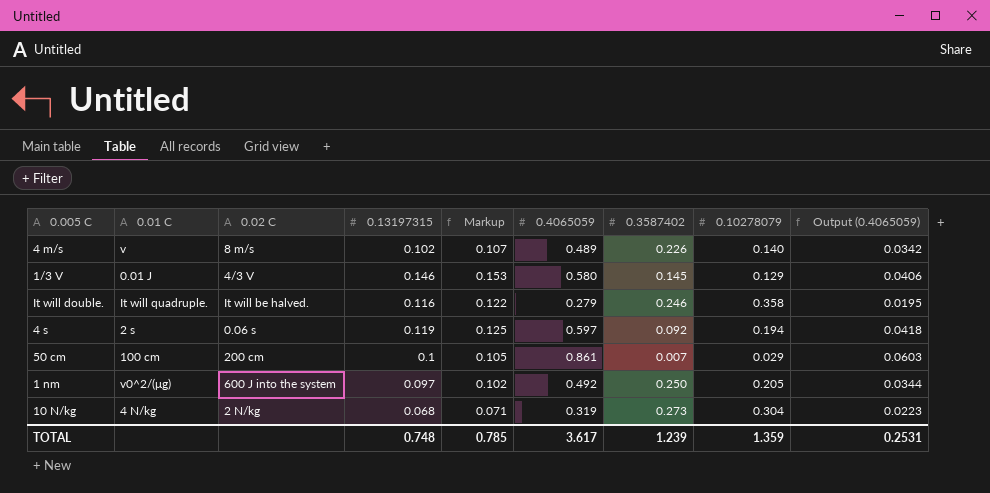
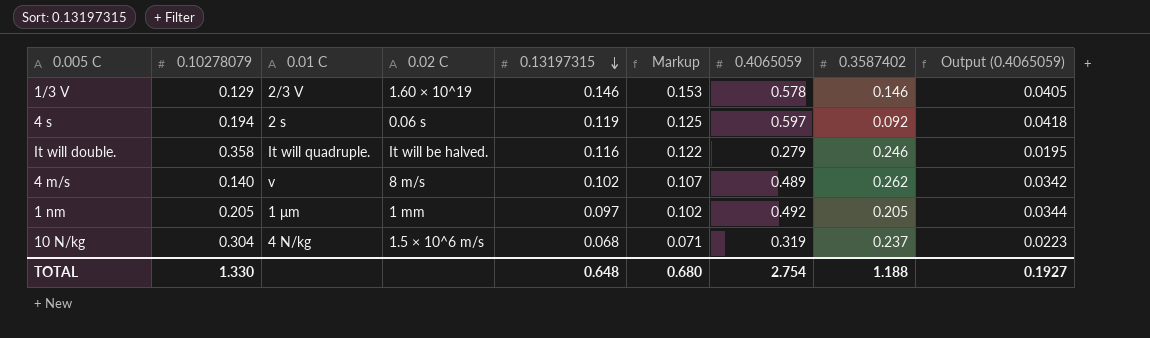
row order: none -> 0.13197315 descending
column 0.10278079 | position: 8 -> 2
row 50 cm: 100 cm | 200 cm | 0.1 | 0.105 | 0.861 | 0.007 | 0.029 | 0.0603 -> none
1/3 V | 0.01 C: 0.01 J -> 2/3 V
1/3 V | 0.02 C: 4/3 V -> 1.60 × 10^19
1/3 V | 0.4065059: 0.580 -> 0.578
1/3 V | 0.3587402: 0.145 -> 0.146
1/3 V | Output (0.4065059): 0.0406 -> 0.0405
4 m/s | 0.3587402: 0.226 -> 0.262
1 nm | 0.01 C: v0^2/(μg) -> 1 μm
1 nm | 0.02 C: 600 J into the system -> 1 mm
1 nm | 0.3587402: 0.250 -> 0.205
10 N/kg | 0.02 C: 2 N/kg -> 1.5 × 10^6 m/s
10 N/kg | 0.3587402: 0.273 -> 0.237
TOTAL | 0.10278079: 1.359 -> 1.330
TOTAL | 0.13197315: 0.748 -> 0.648
TOTAL | Markup: 0.785 -> 0.680
TOTAL | 0.4065059: 3.617 -> 2.754
TOTAL | 0.3587402: 1.239 -> 1.188
TOTAL | Output (0.4065059): 0.2531 -> 0.1927

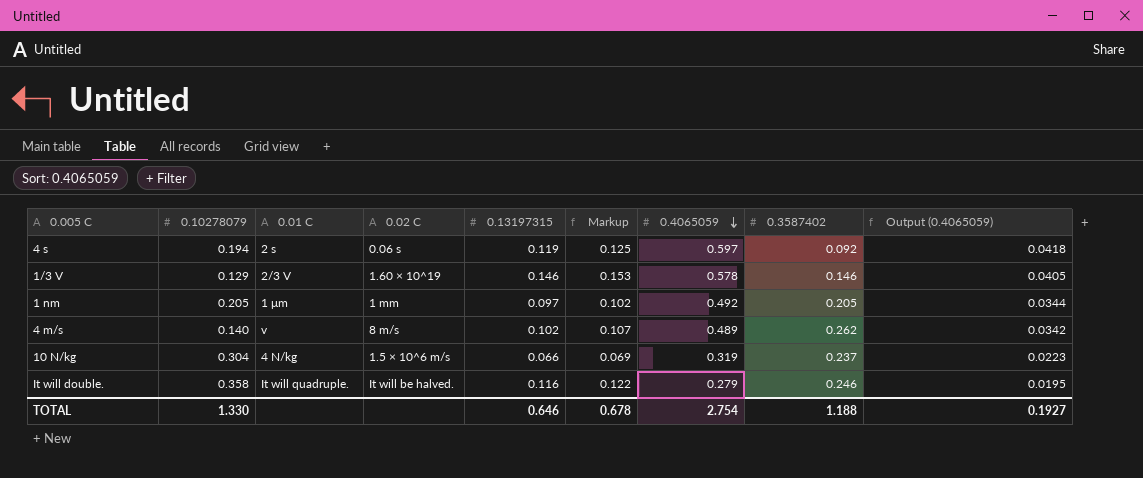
row order: 0.13197315 descending -> 0.4065059 descending
10 N/kg | 0.13197315: 0.068 -> 0.066
10 N/kg | Markup: 0.071 -> 0.069
TOTAL | 0.13197315: 0.648 -> 0.646
TOTAL | Markup: 0.680 -> 0.678

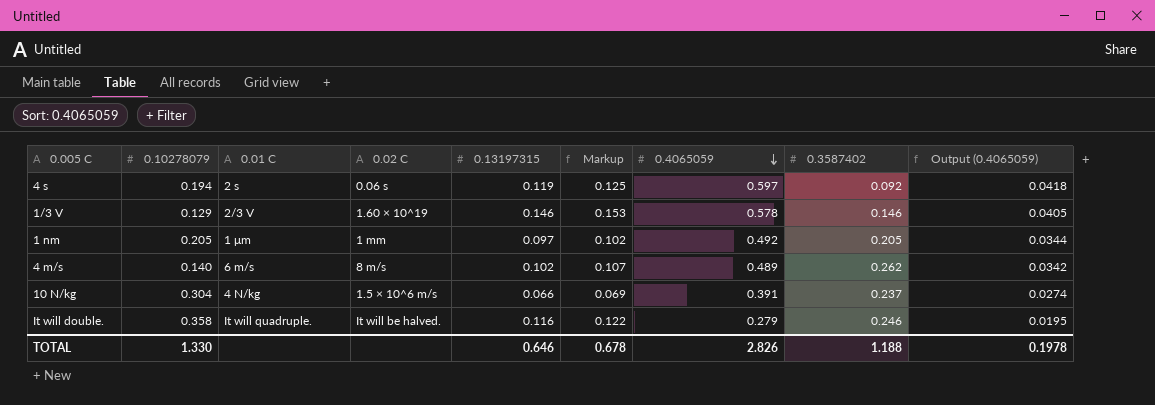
4 m/s | 0.01 C: v -> 6 m/s
10 N/kg | 0.4065059: 0.319 -> 0.391
10 N/kg | Output (0.4065059): 0.0223 -> 0.0274
TOTAL | 0.4065059: 2.754 -> 2.826
TOTAL | Output (0.4065059): 0.1927 -> 0.1978

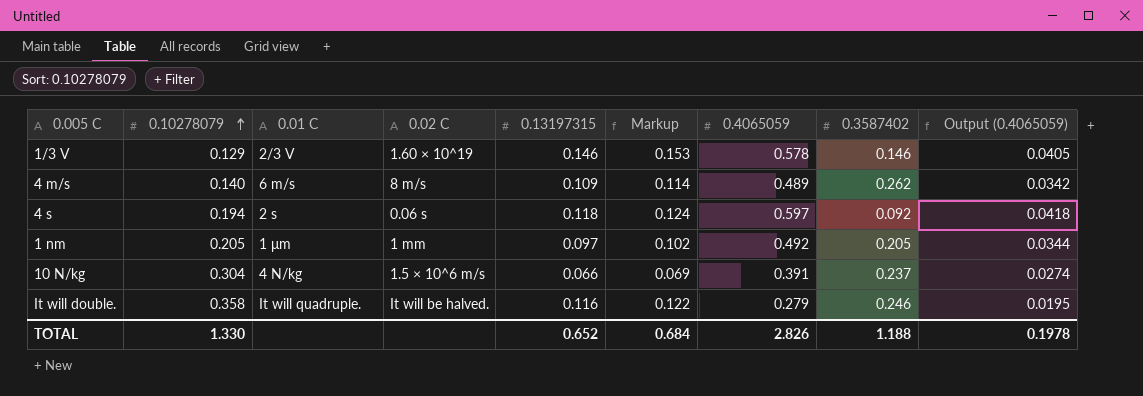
row order: 0.4065059 descending -> 0.10278079 ascending
4 m/s | 0.13197315: 0.102 -> 0.109
4 m/s | Markup: 0.107 -> 0.114
4 s | 0.13197315: 0.119 -> 0.118
4 s | Markup: 0.125 -> 0.124
TOTAL | 0.13197315: 0.646 -> 0.652
TOTAL | Markup: 0.678 -> 0.684

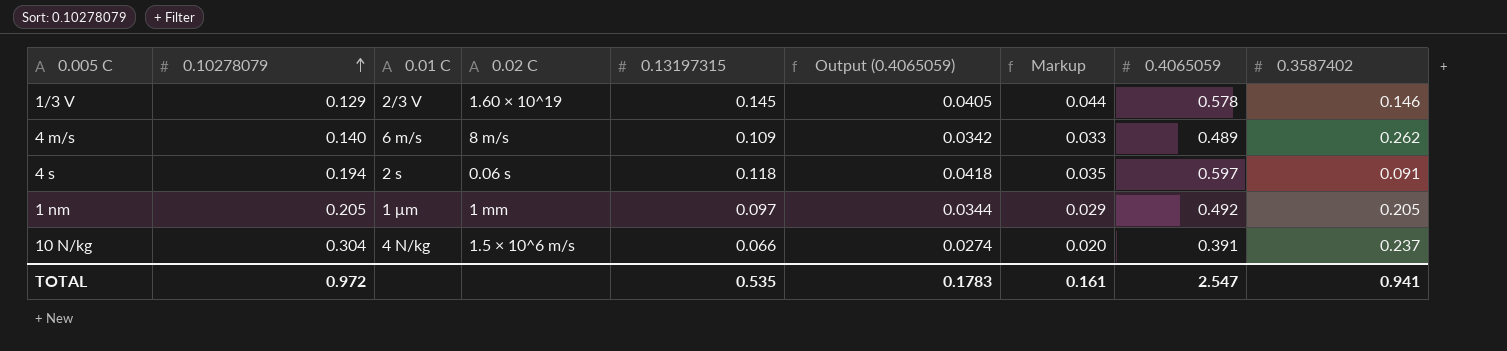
column Output (0.4065059) | position: 9 -> 6
column Markup | formula: [0.13197315] * 1.05 -> [0.13197315] * 0.3
row It will double.: 0.358 | It will quadruple. | It will be halved. | 0.116 | 0.122 | 0.279 | 0.246 | 0.0195 -> none
1/3 V | 0.13197315: 0.146 -> 0.145
4 s | 0.3587402: 0.092 -> 0.091
TOTAL | 0.10278079: 1.330 -> 0.972
TOTAL | 0.13197315: 0.652 -> 0.535
TOTAL | Output (0.4065059): 0.1978 -> 0.1783
TOTAL | Markup: 0.684 -> 0.161
TOTAL | 0.4065059: 2.826 -> 2.547
TOTAL | 0.3587402: 1.188 -> 0.941

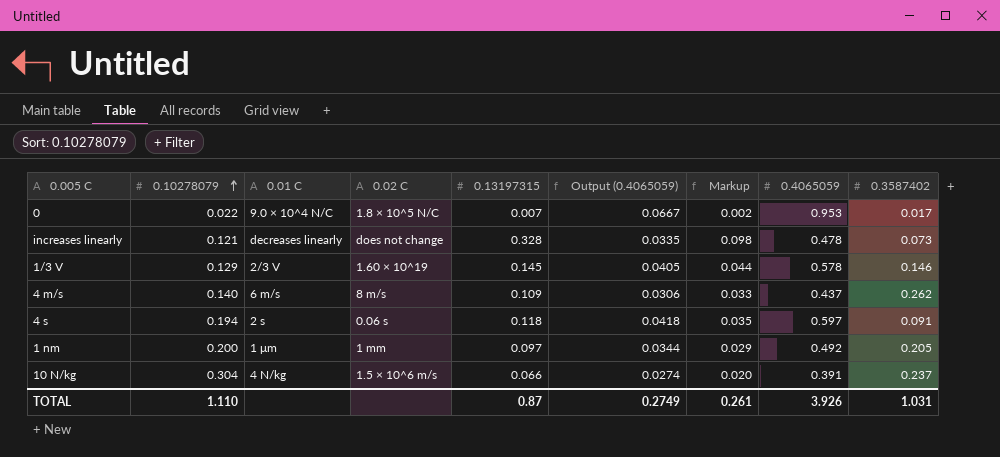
row 0: none -> 0.022 | 9.0 × 10^4 N/C | 1.8 × 10^5 N/C | 0.007 | 0.0667 | 0.002 | 0.953 | 0.017
row increases linearly: none -> 0.121 | decreases linearly | does not change | 0.328 | 0.0335 | 0.098 | 0.478 | 0.073
4 m/s | Output (0.4065059): 0.0342 -> 0.0306
4 m/s | 0.4065059: 0.489 -> 0.437
1 nm | 0.10278079: 0.205 -> 0.200
TOTAL | 0.10278079: 0.972 -> 1.110
TOTAL | 0.13197315: 0.535 -> 0.87
TOTAL | Output (0.4065059): 0.1783 -> 0.2749
TOTAL | Markup: 0.161 -> 0.261
TOTAL | 0.4065059: 2.547 -> 3.926
TOTAL | 0.3587402: 0.941 -> 1.031

